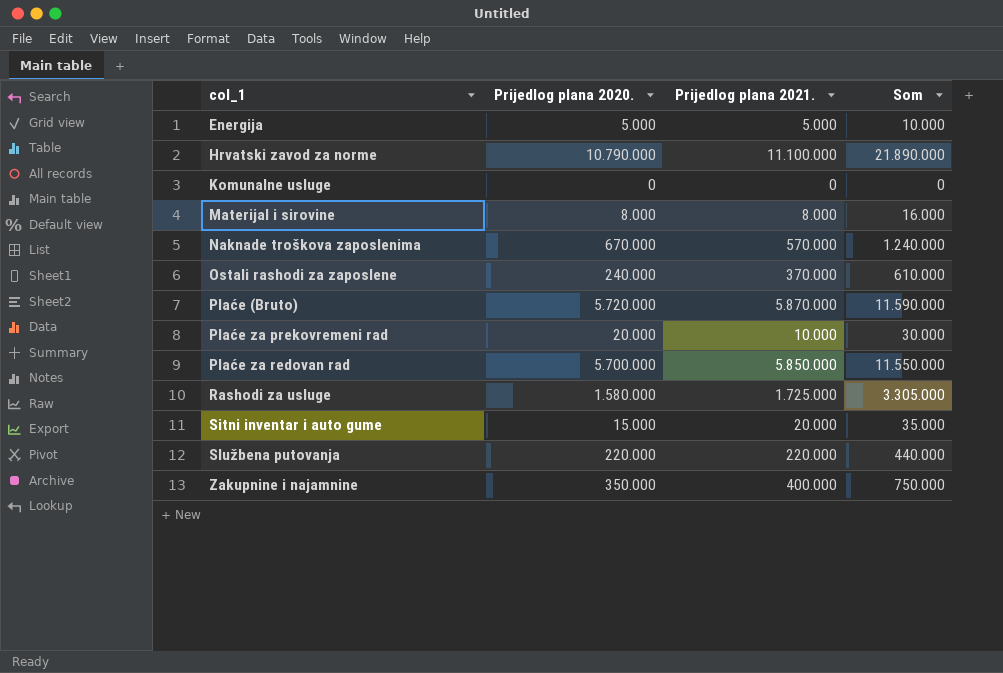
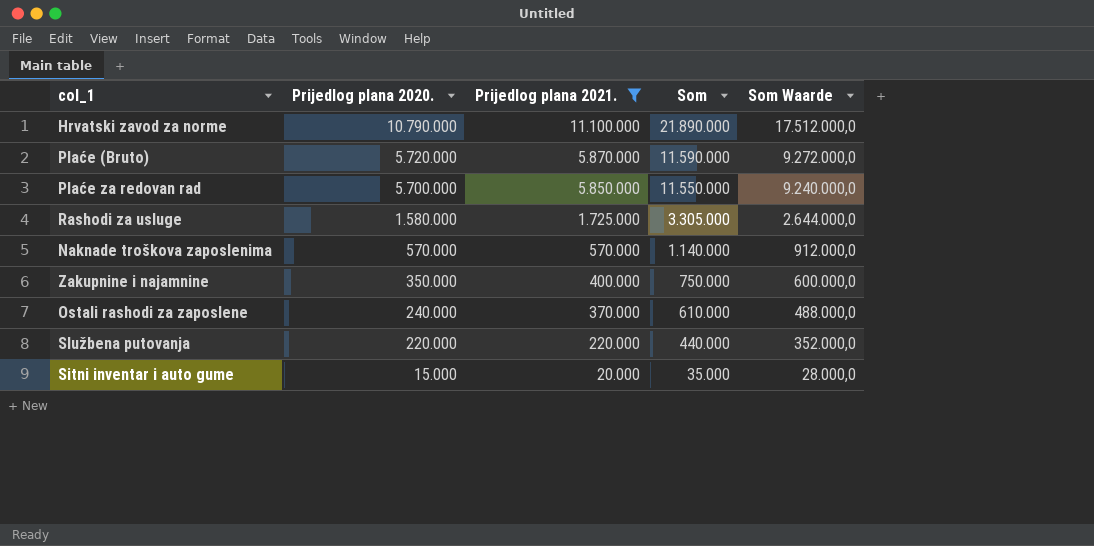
filter: none -> Prijedlog plana 2021. >= 20.000
row order: col_1 ascending -> Prijedlog plana 2020. descending
column Som Waarde | formula: none -> [Som] * 0,8
Naknade troškova zaposlenima | Prijedlog plana 2020.: 670.000 -> 570.000
Naknade troškova zaposlenima | Som: 1.240.000 -> 1.140.000

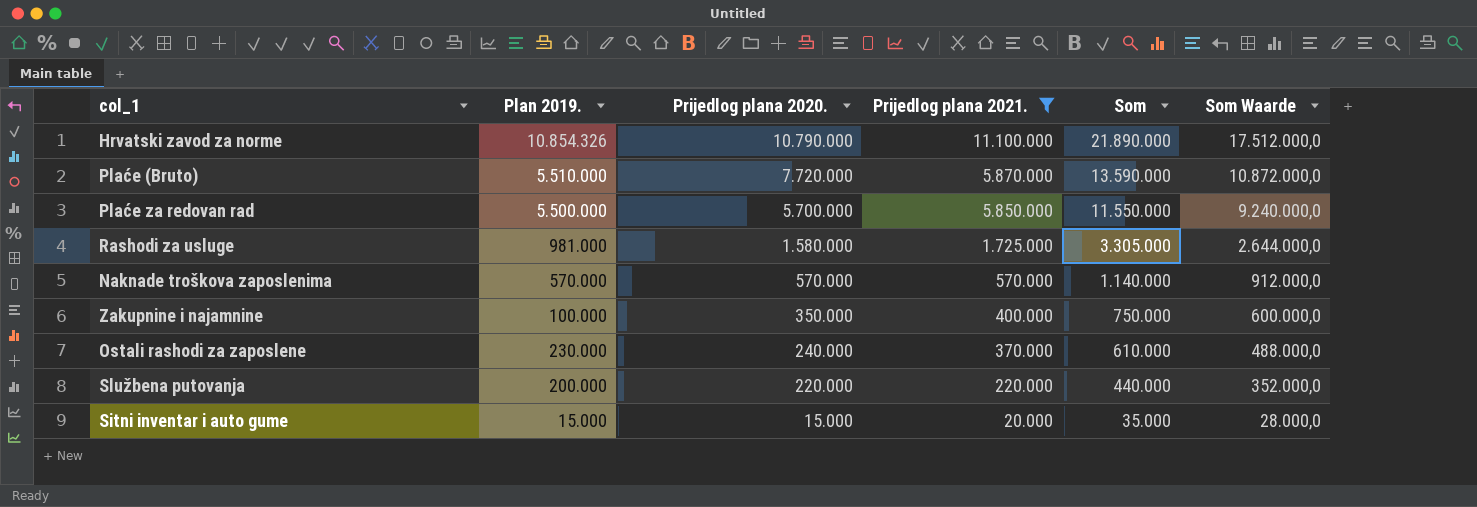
column Plan 2019. | position: none -> 2
Plaće (Bruto) | Prijedlog plana 2020.: 5.720.000 -> 7.720.000
Plaće (Bruto) | Som: 11.590.000 -> 13.590.000
Plaće (Bruto) | Som Waarde: 9.272.000,0 -> 10.872.000,0

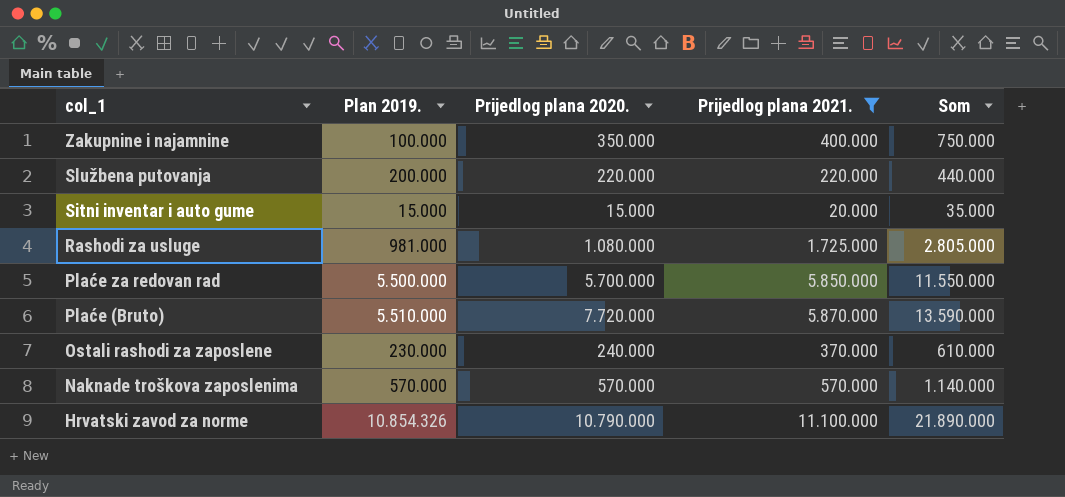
row order: Prijedlog plana 2020. descending -> col_1 descending
column Som Waarde | formula: [Som] * 0,8 -> none
Rashodi za usluge | Prijedlog plana 2020.: 1.580.000 -> 1.080.000
Rashodi za usluge | Som: 3.305.000 -> 2.805.000

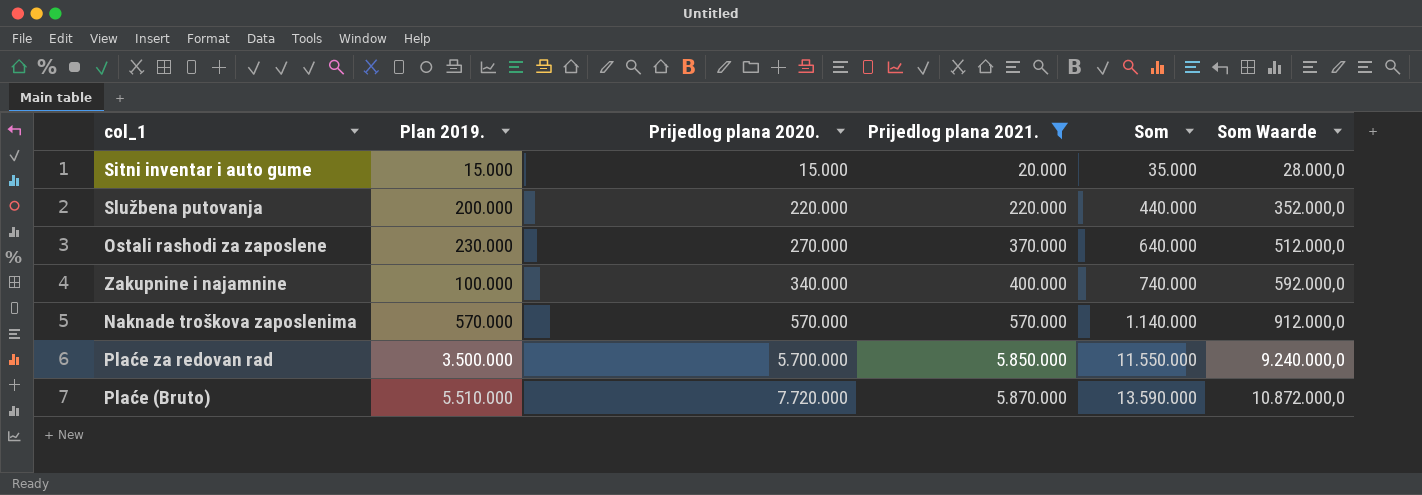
row order: col_1 descending -> Prijedlog plana 2020. ascending
column Som Waarde | formula: none -> [Som] * 0,8
row Rashodi za usluge: 981.000 | 1.080.000 | 1.725.000 | 2.805.000 -> none
row Hrvatski zavod za norme: 10.854.326 | 10.790.000 | 11.100.000 | 21.890.000 -> none
Ostali rashodi za zaposlene | Prijedlog plana 2020.: 240.000 -> 270.000
Ostali rashodi za zaposlene | Som: 610.000 -> 640.000
Zakupnine i najamnine | Prijedlog plana 2020.: 350.000 -> 340.000
Zakupnine i najamnine | Som: 750.000 -> 740.000
Plaće za redovan rad | Plan 2019.: 5.500.000 -> 3.500.000

